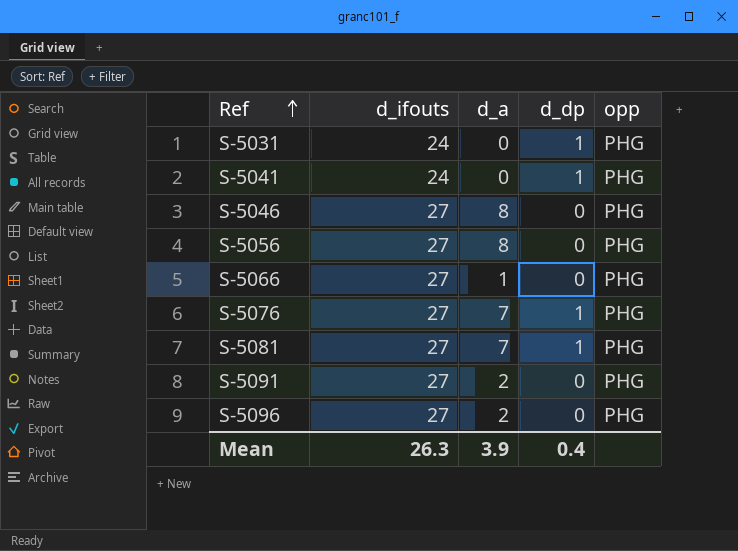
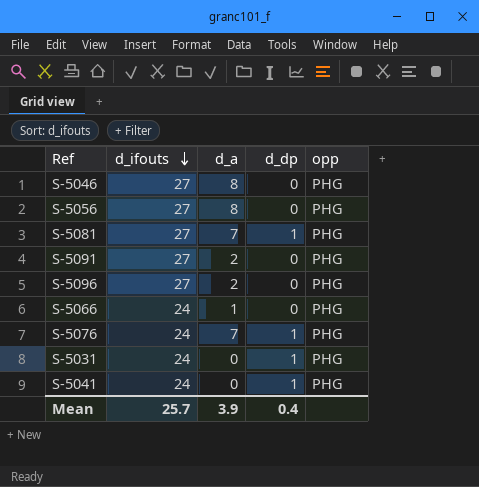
row order: Ref ascending -> d_ifouts descending
S-5066 | d_ifouts: 27 -> 24
S-5076 | d_ifouts: 27 -> 24
Mean | d_ifouts: 26.3 -> 25.7

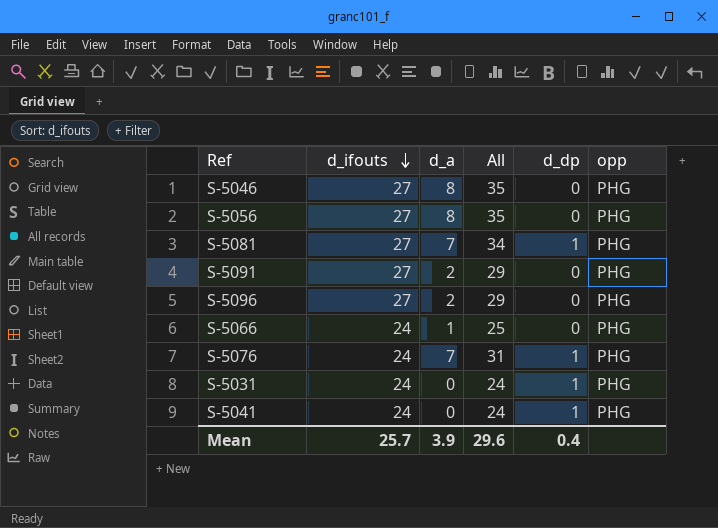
column All | formula: none -> [d_ifouts] + [d_a]

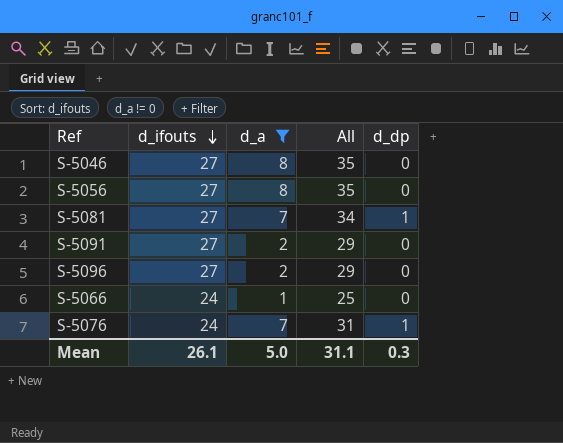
filter: none -> d_a != 0
column opp | position: 6 -> none
Mean | d_ifouts: 25.7 -> 26.1
Mean | d_a: 3.9 -> 5.0
Mean | All: 29.6 -> 31.1
Mean | d_dp: 0.4 -> 0.3

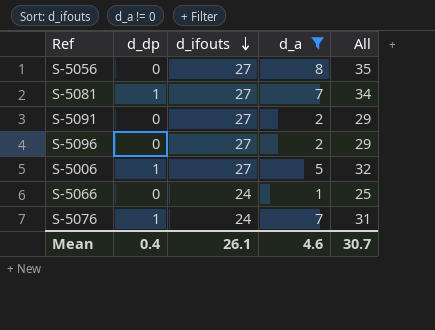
column d_dp | position: 5 -> 2
row S-5046: 27 | 8 | 35 | 0 -> none
row S-5006: none -> 1 | 27 | 5 | 32
Mean | d_dp: 0.3 -> 0.4
Mean | d_a: 5.0 -> 4.6
Mean | All: 31.1 -> 30.7

